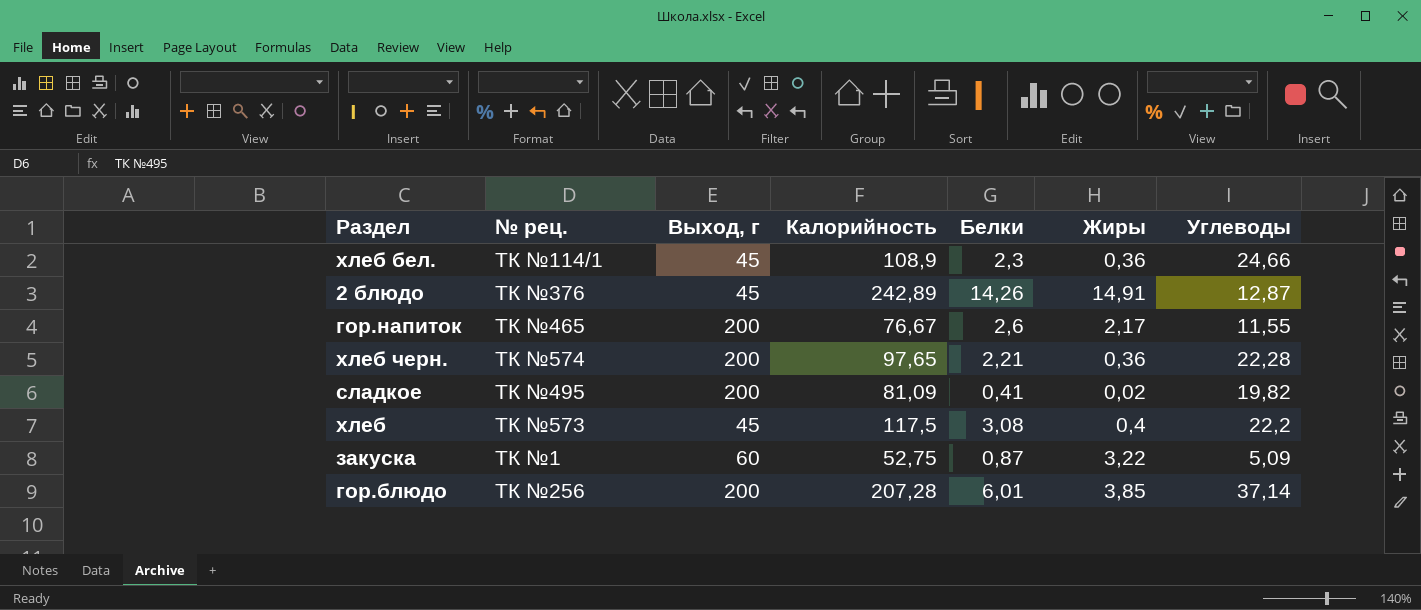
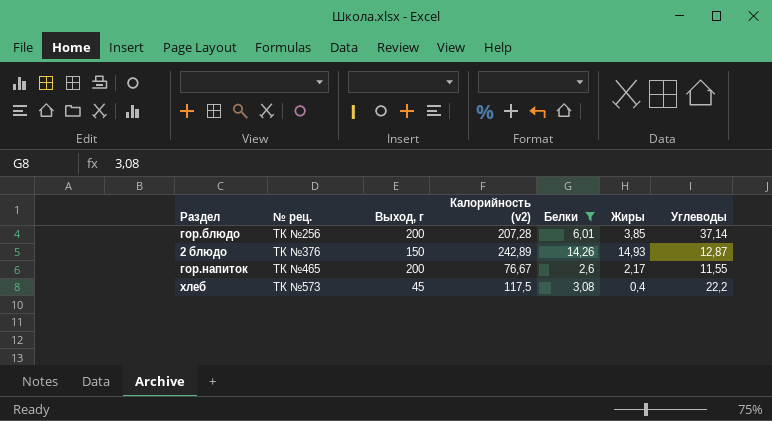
filter: none -> Белки >= 2,6
row order: none -> № рец. ascending
column name: Калорийность -> Калорийность (v2)
2 блюдо | Выход, г: 45 -> 150
2 блюдо | Жиры: 14,91 -> 14,93

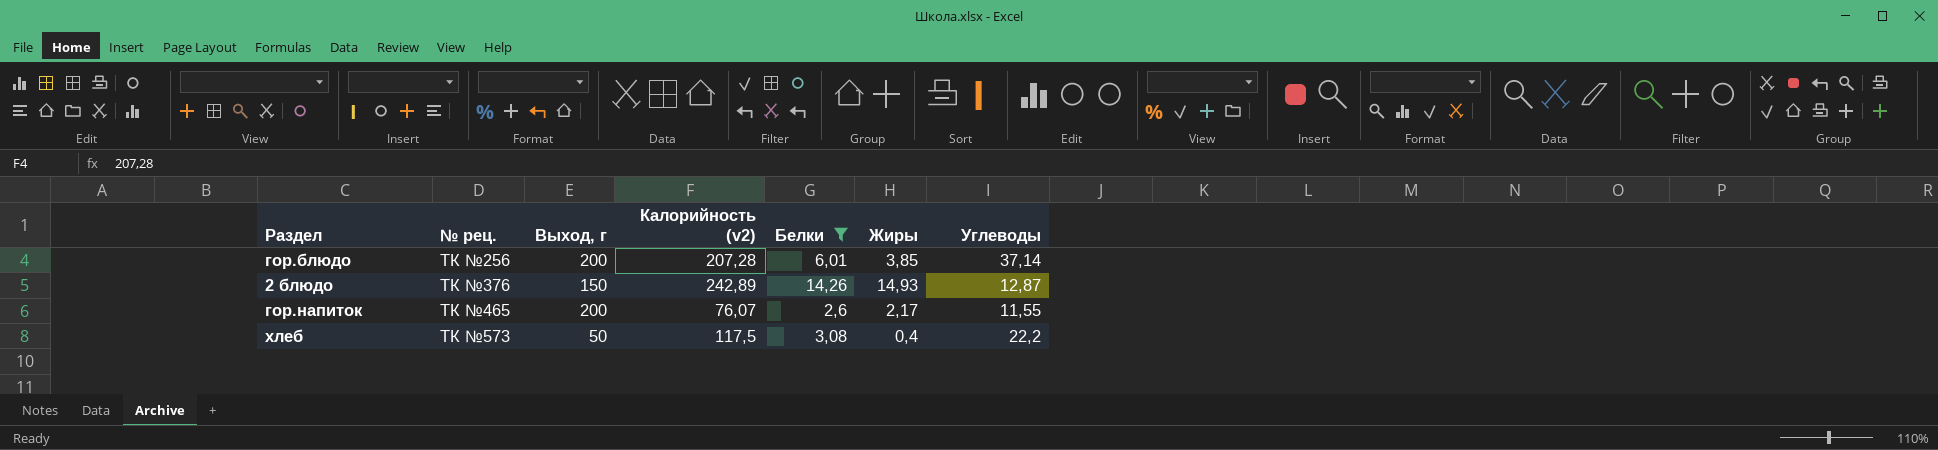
гор.напиток | Калорийность (v2): 76,67 -> 76,07
хлеб | Выход, г: 45 -> 50

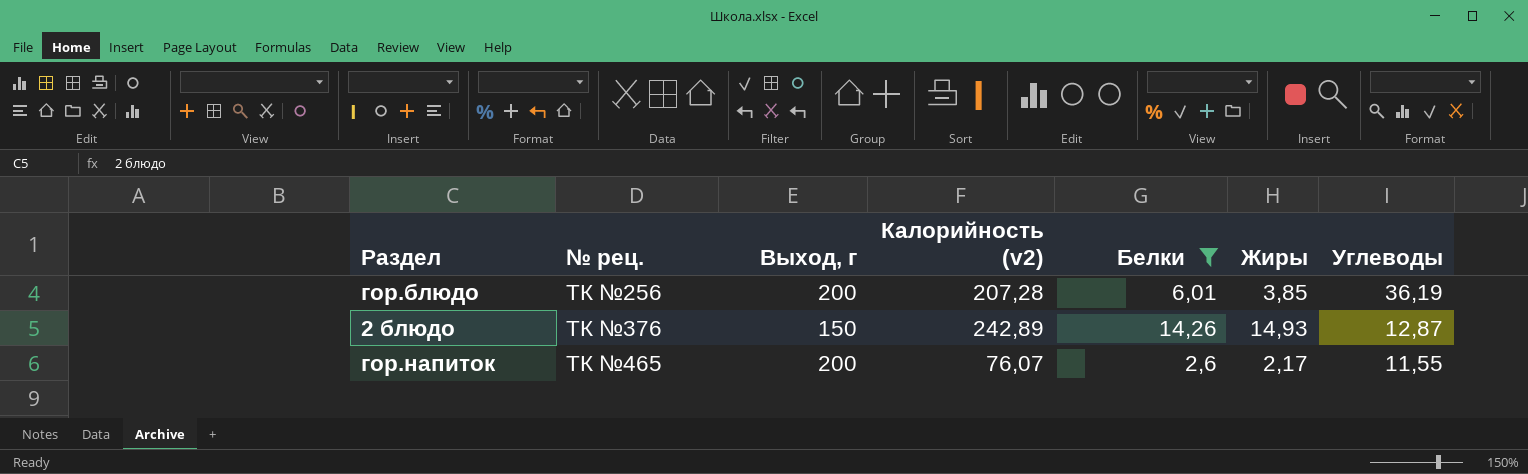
row хлеб: ТК №573 | 50 | 117,5 | 3,08 | 0,4 | 22,2 -> none
гор.блюдо | Углеводы: 37,14 -> 36,19

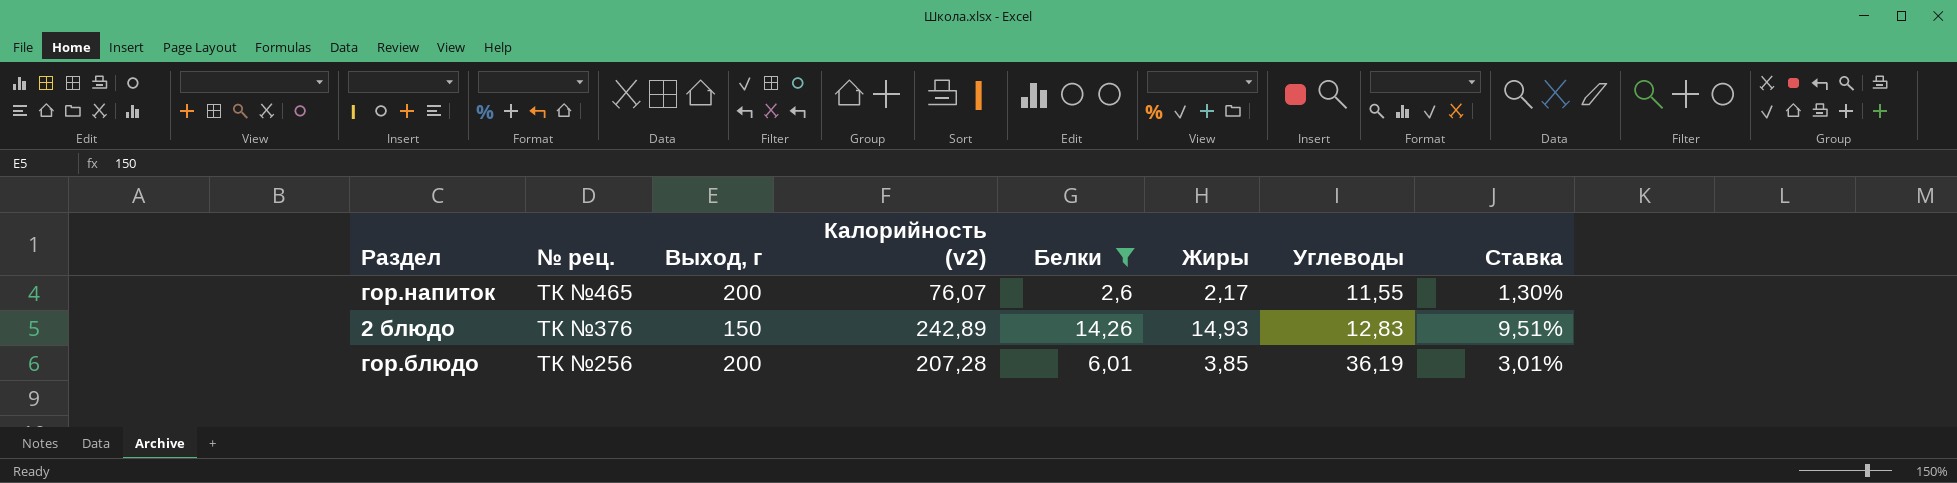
row order: № рец. ascending -> № рец. descending
column Ставка | formula: none -> [Белки] / [Выход, г]
2 блюдо | Углеводы: 12,87 -> 12,83

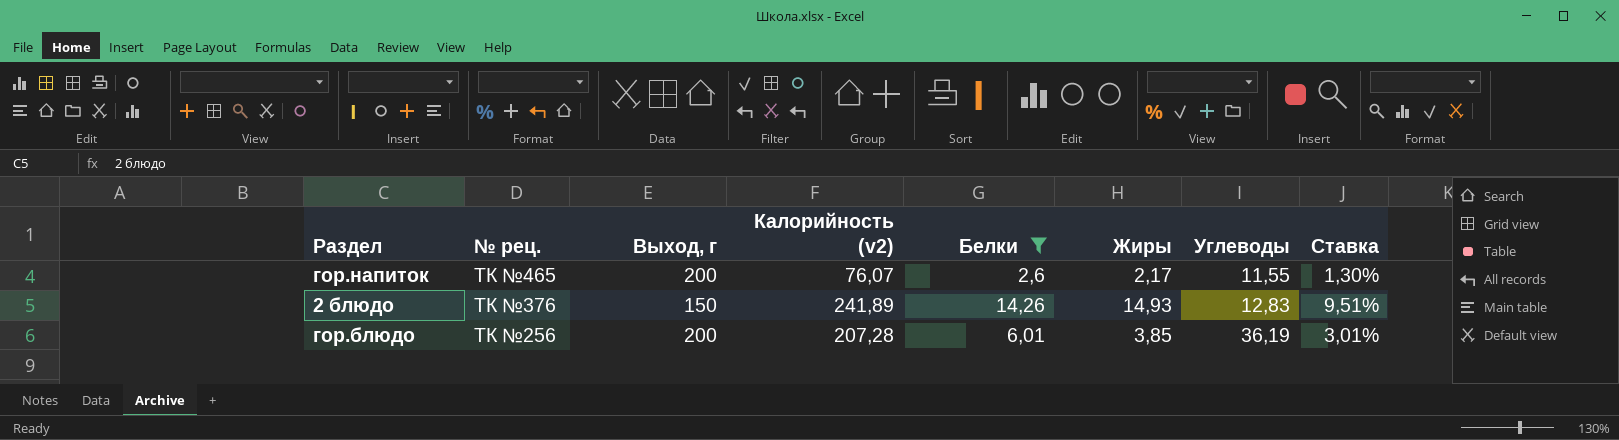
2 блюдо | Калорийность (v2): 242,89 -> 241,89

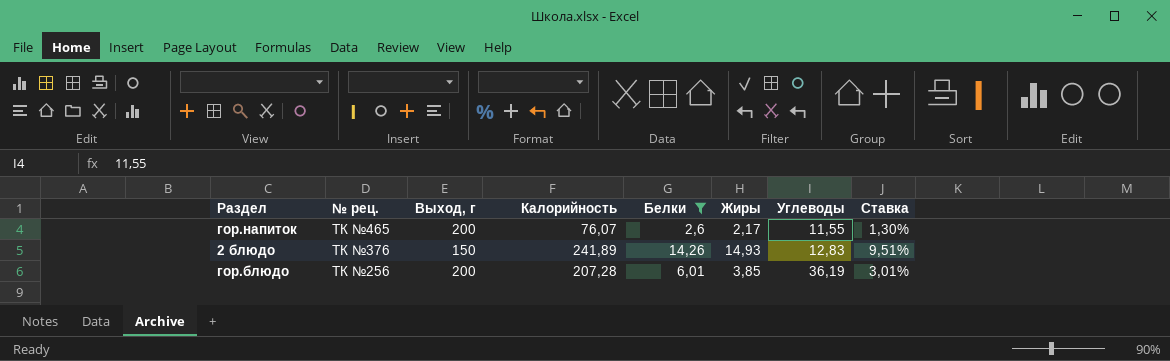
column name: Калорийность (v2) -> Калорийность

